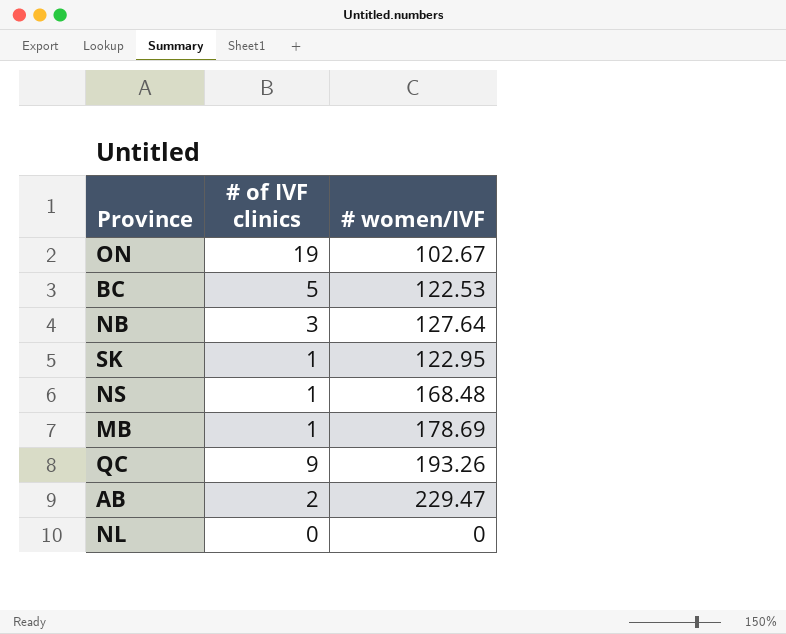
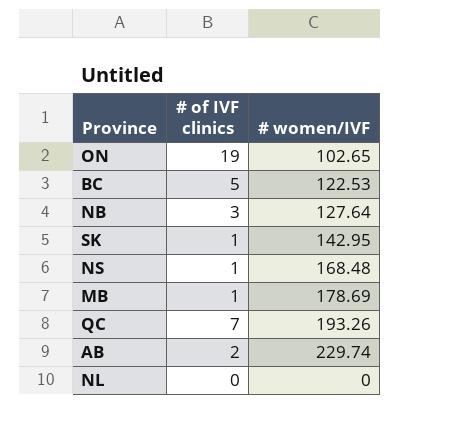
ON | # women/IVF: 102.67 -> 102.65
SK | # women/IVF: 122.95 -> 142.95
QC | # of IVF clinics: 9 -> 7
AB | # women/IVF: 229.47 -> 229.74

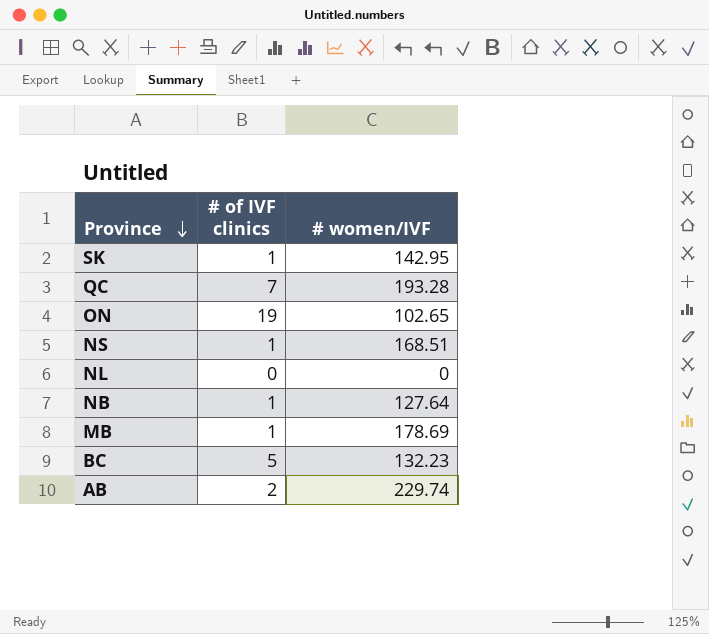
row order: none -> Province descending
QC | # women/IVF: 193.26 -> 193.28
NS | # women/IVF: 168.48 -> 168.51
NB | # of IVF clinics: 3 -> 1
BC | # women/IVF: 122.53 -> 132.23

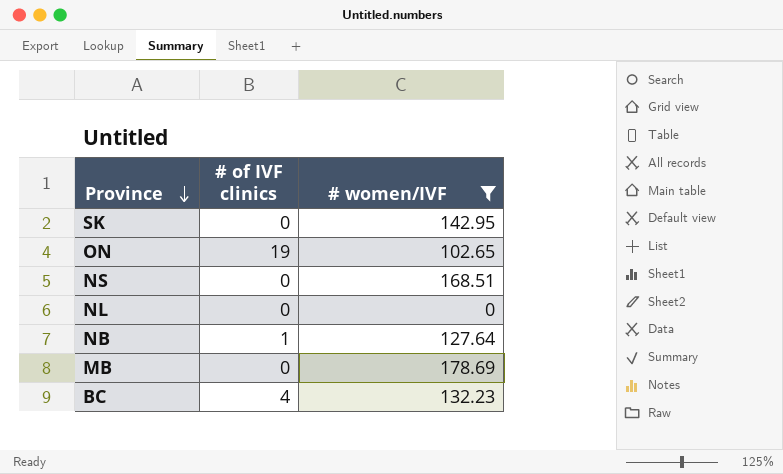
filter: none -> # women/IVF <= 178.69
SK | # of IVF clinics: 1 -> 0
NS | # of IVF clinics: 1 -> 0
MB | # of IVF clinics: 1 -> 0
BC | # of IVF clinics: 5 -> 4

